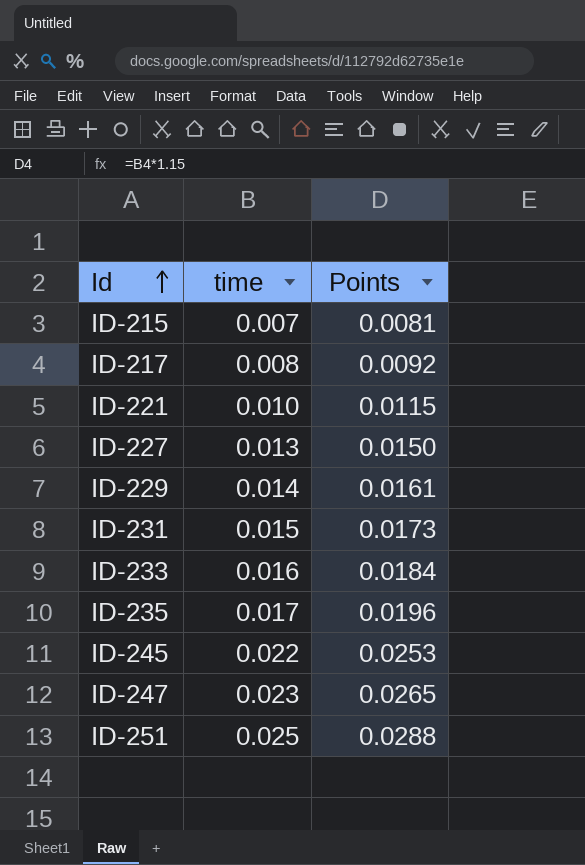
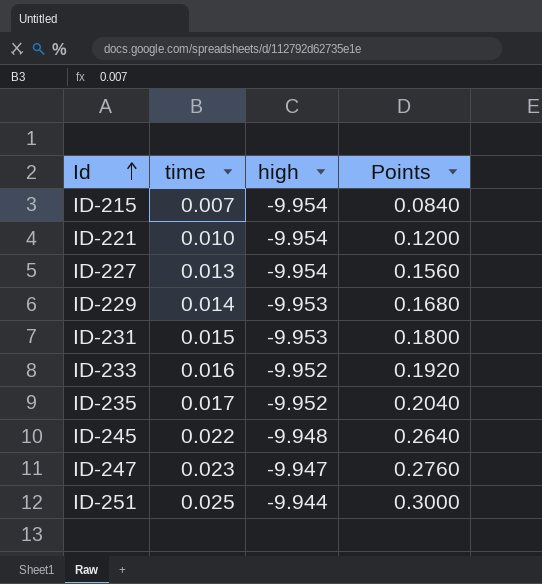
column high | position: none -> 3
column Points | formula: [time] * 1.15 -> [time] * 12
row ID-217: 0.008 | 0.0092 -> none

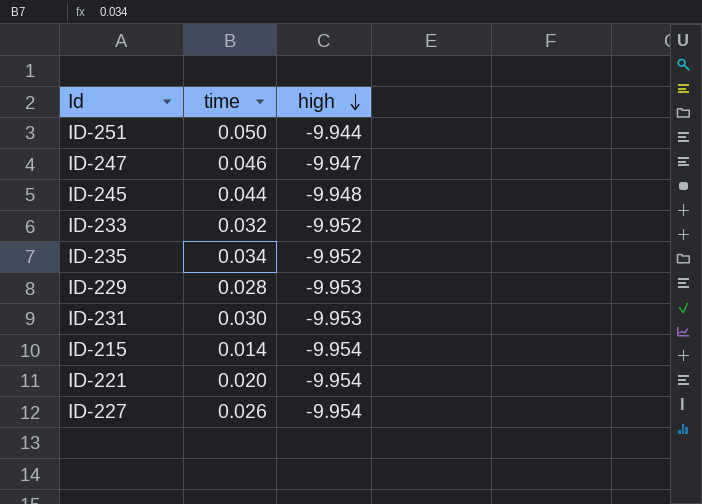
row order: Id ascending -> high descending
column Points | formula: [time] * 12 -> none
ID-251 | time: 0.025 -> 0.050
ID-247 | time: 0.023 -> 0.046
ID-245 | time: 0.022 -> 0.044
ID-233 | time: 0.016 -> 0.032
ID-235 | time: 0.017 -> 0.034
ID-229 | time: 0.014 -> 0.028
ID-231 | time: 0.015 -> 0.030
ID-215 | time: 0.007 -> 0.014
ID-221 | time: 0.010 -> 0.020
ID-227 | time: 0.013 -> 0.026

